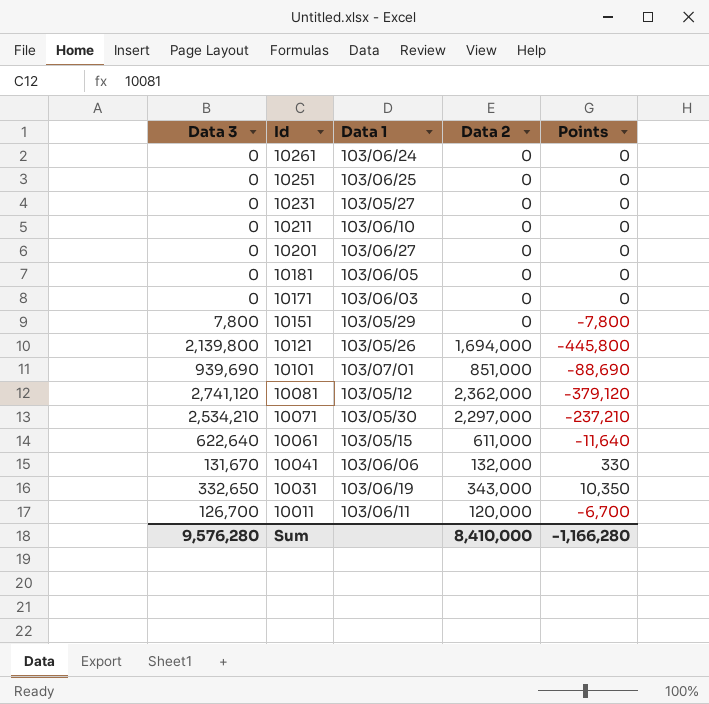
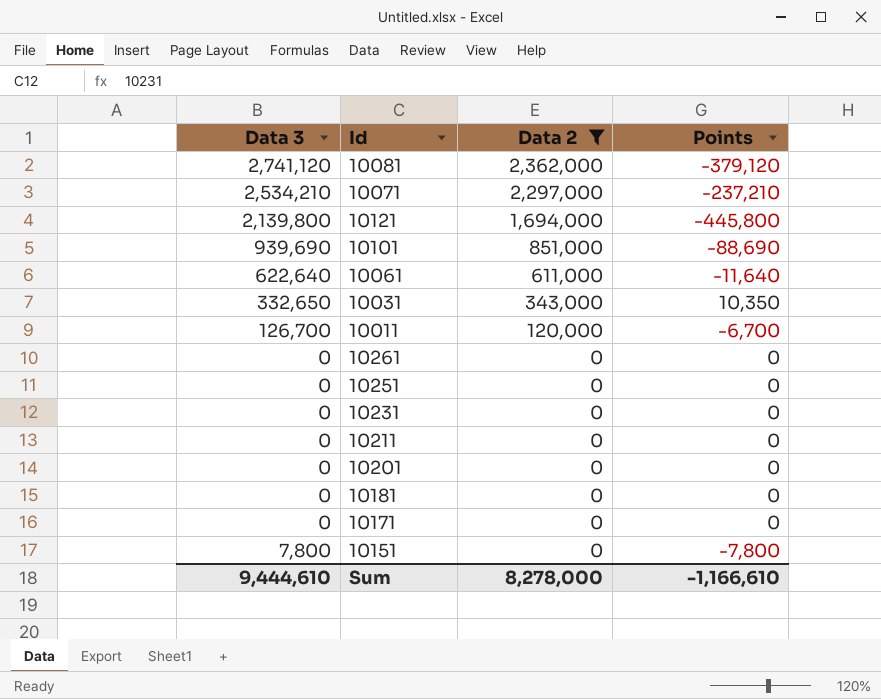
filter: none -> Data 2 != 132,000
row order: Id descending -> Data 2 descending
column Data 1 | position: 3 -> none
Sum | Data 3: 9,576,280 -> 9,444,610
Sum | Data 2: 8,410,000 -> 8,278,000
Sum | Points: -1,166,280 -> -1,166,610

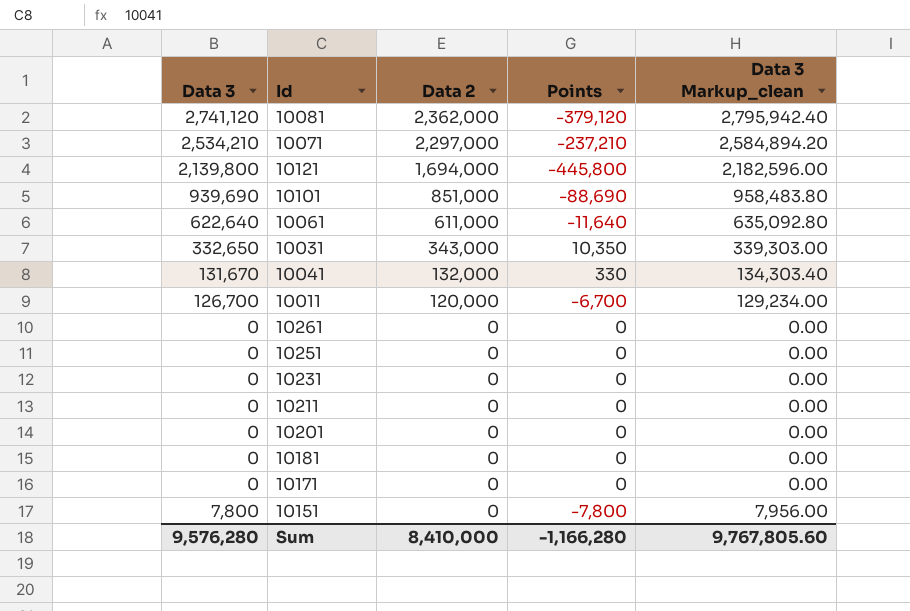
filter: Data 2 != 132,000 -> none
column Data 3 Markup_clean | formula: none -> [Data 3] * 1.02
Sum | Data 3: 9,444,610 -> 9,576,280
Sum | Data 2: 8,278,000 -> 8,410,000
Sum | Points: -1,166,610 -> -1,166,280

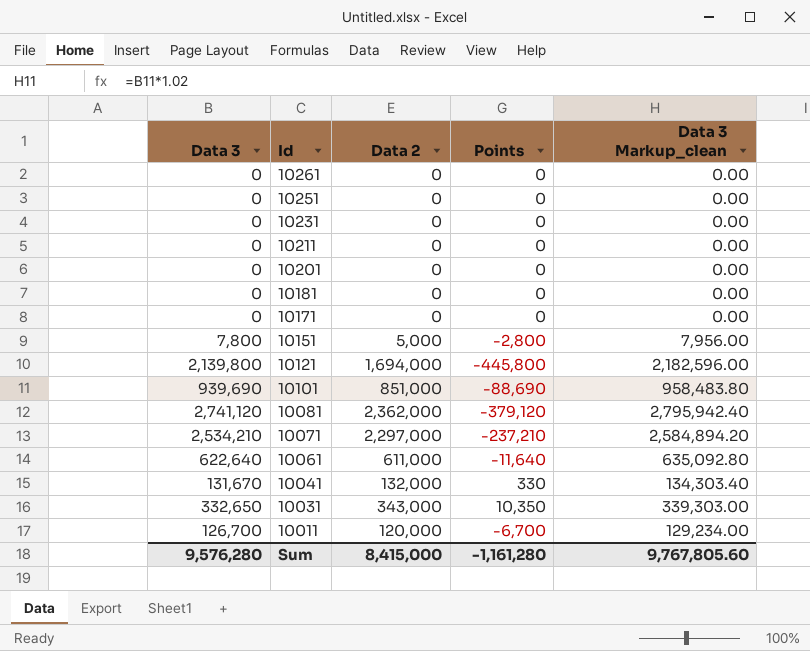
row order: Data 2 descending -> Id descending
10151 | Data 2: 0 -> 5,000
10151 | Points: -7,800 -> -2,800
Sum | Data 2: 8,410,000 -> 8,415,000
Sum | Points: -1,166,280 -> -1,161,280

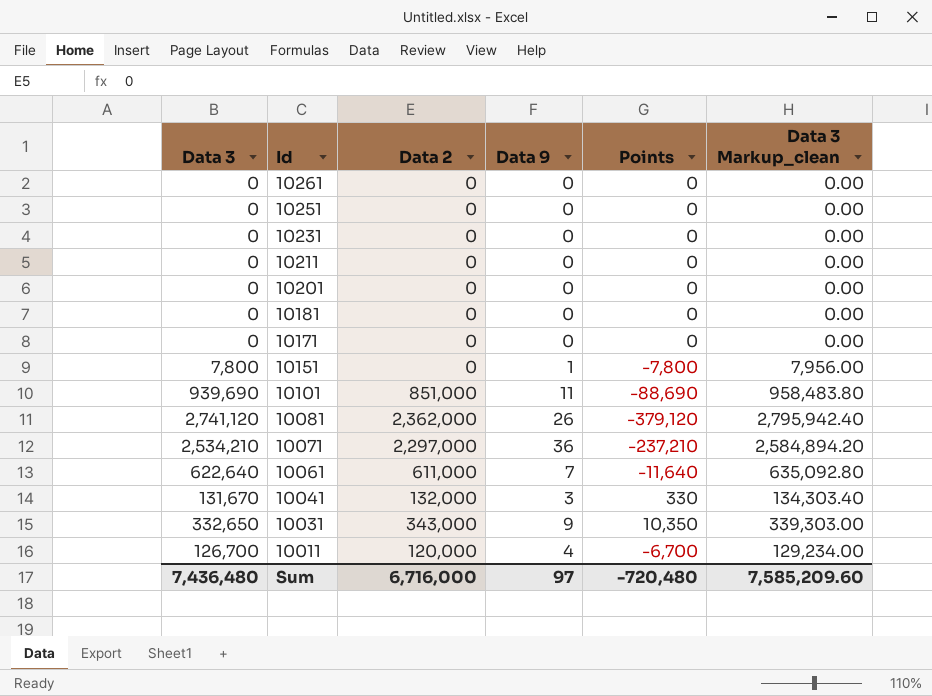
column Data 9 | position: none -> 4
row 10121: 2,139,800 | 1,694,000 | -445,800 | 2,182,596.00 -> none
10151 | Data 2: 5,000 -> 0
10151 | Points: -2,800 -> -7,800
Sum | Data 3: 9,576,280 -> 7,436,480
Sum | Data 2: 8,415,000 -> 6,716,000
Sum | Points: -1,161,280 -> -720,480
Sum | Data 3 Markup_clean: 9,767,805.60 -> 7,585,209.60

